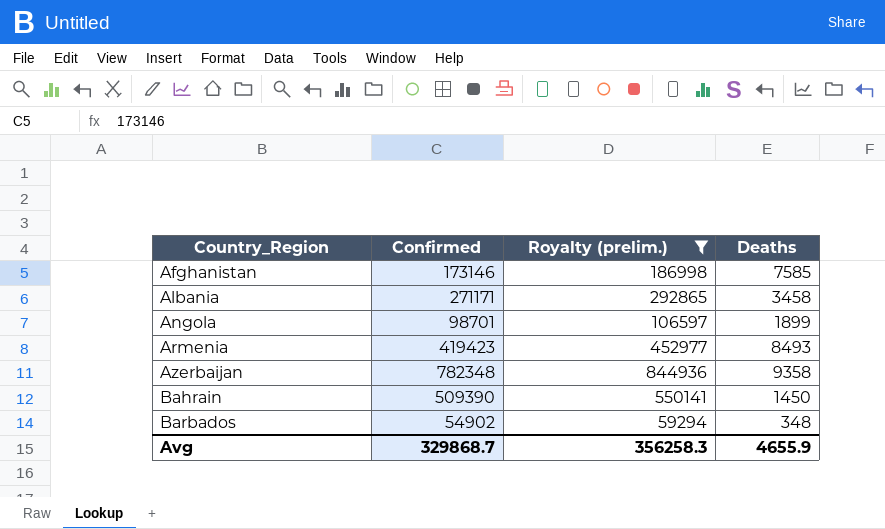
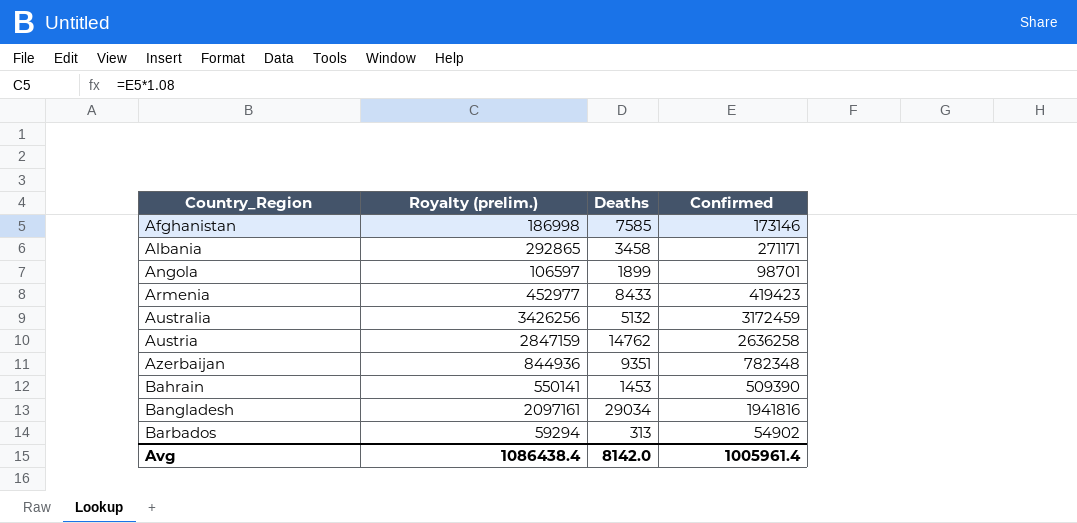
filter: Royalty (prelim.) <= 844936 -> none
column Confirmed | position: 2 -> 4
Armenia | Deaths: 8493 -> 8433
Azerbaijan | Deaths: 9358 -> 9351
Bahrain | Deaths: 1450 -> 1453
Barbados | Deaths: 348 -> 313
Avg | Royalty (prelim.): 356258.3 -> 1086438.4
Avg | Deaths: 4655.9 -> 8142.0
Avg | Confirmed: 329868.7 -> 1005961.4

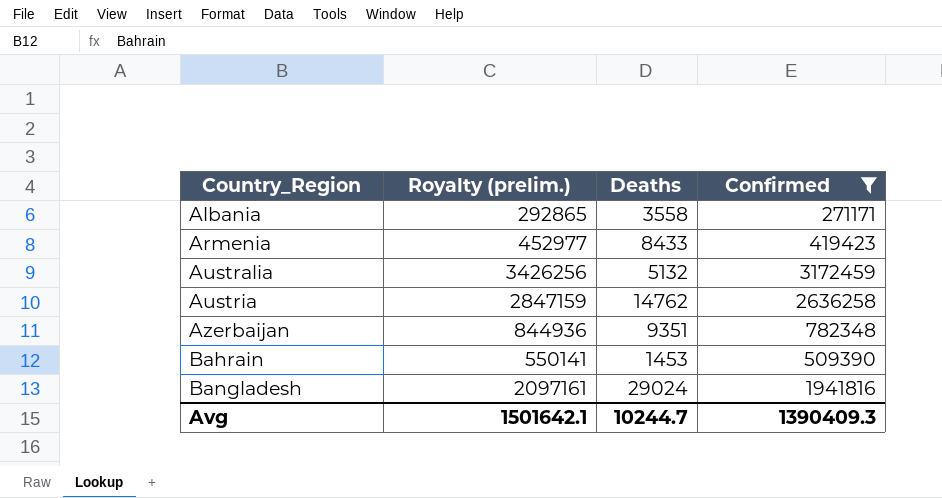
filter: none -> Confirmed >= 271171
Albania | Deaths: 3458 -> 3558
Bangladesh | Deaths: 29034 -> 29024
Avg | Royalty (prelim.): 1086438.4 -> 1501642.1
Avg | Deaths: 8142.0 -> 10244.7
Avg | Confirmed: 1005961.4 -> 1390409.3

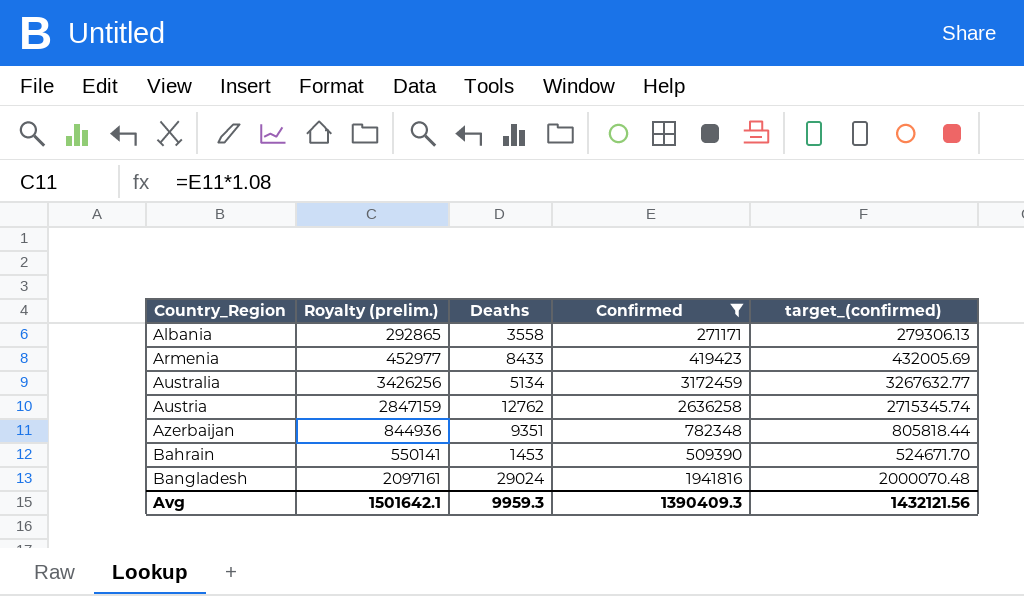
column target_(confirmed) | formula: none -> [Confirmed] * 1.03
Australia | Deaths: 5132 -> 5134
Austria | Deaths: 14762 -> 12762
Avg | Deaths: 10244.7 -> 9959.3

